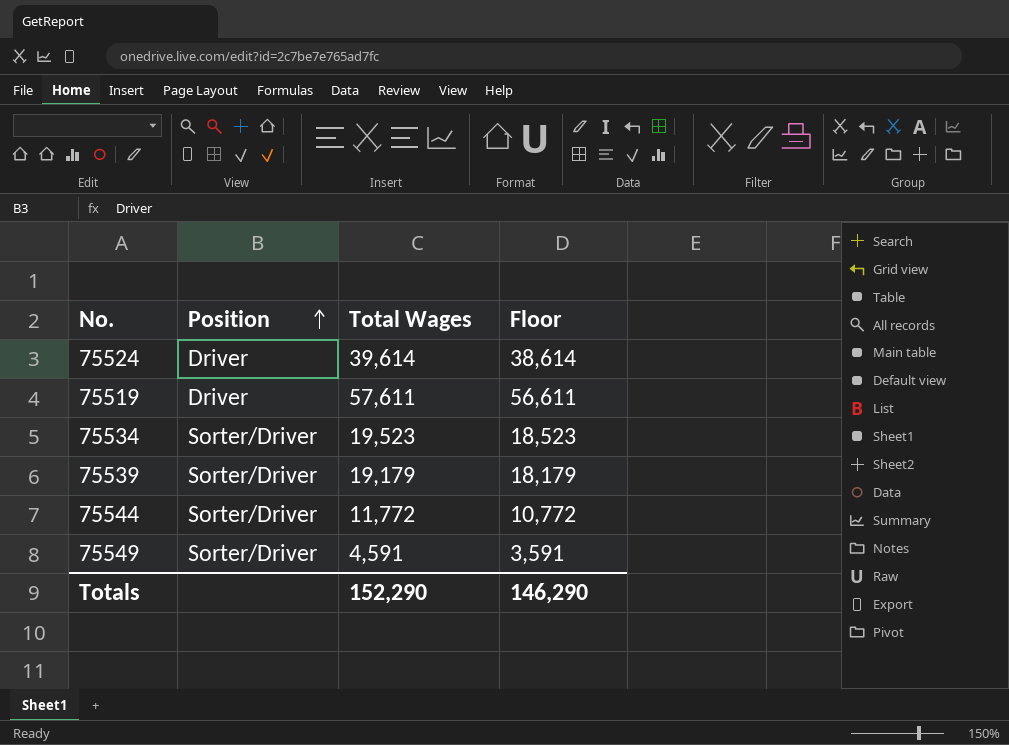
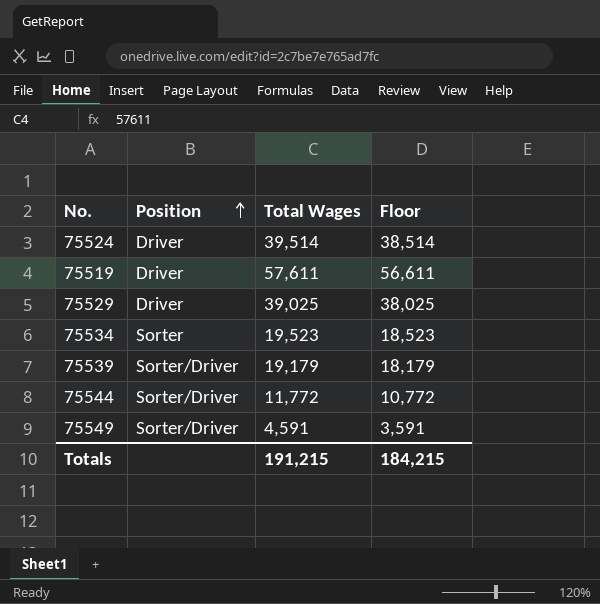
75524 | Total Wages: 39,614 -> 39,514
75524 | Floor: 38,614 -> 38,514
row 75529: none -> Driver | 39,025 | 38,025
75534 | Position: Sorter/Driver -> Sorter
Totals | Total Wages: 152,290 -> 191,215
Totals | Floor: 146,290 -> 184,215

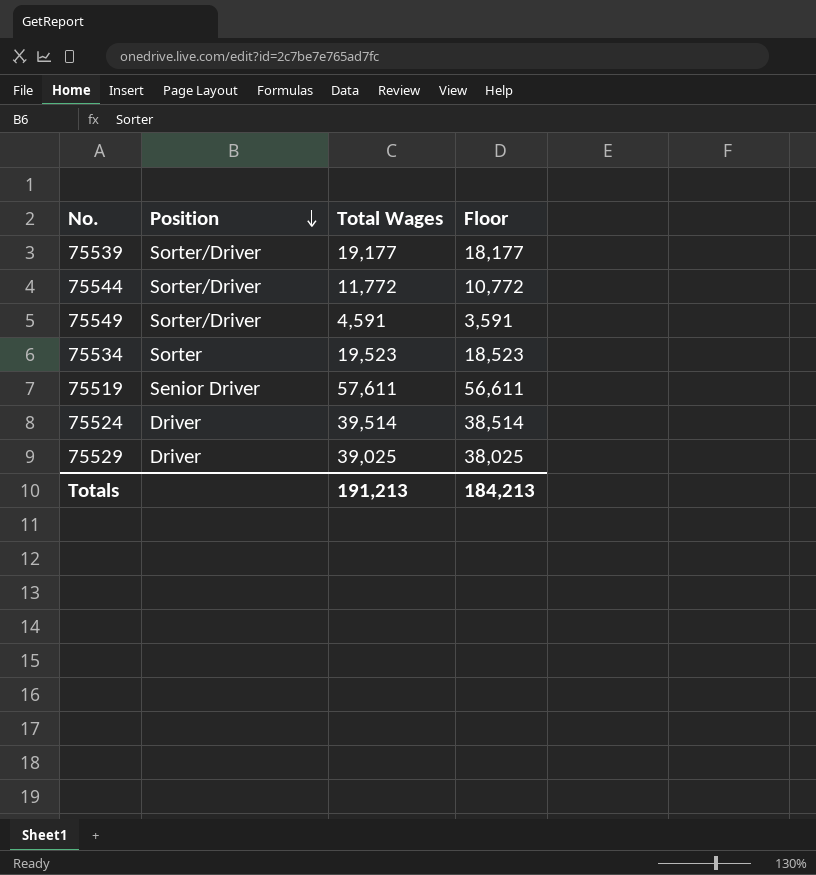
row order: Position ascending -> Position descending
75539 | Total Wages: 19,179 -> 19,177
75539 | Floor: 18,179 -> 18,177
75519 | Position: Driver -> Senior Driver
Totals | Total Wages: 191,215 -> 191,213
Totals | Floor: 184,215 -> 184,213

